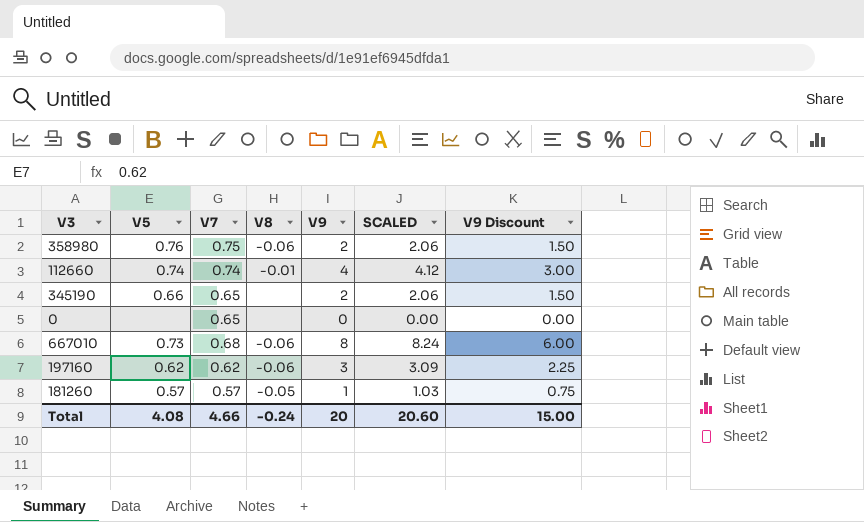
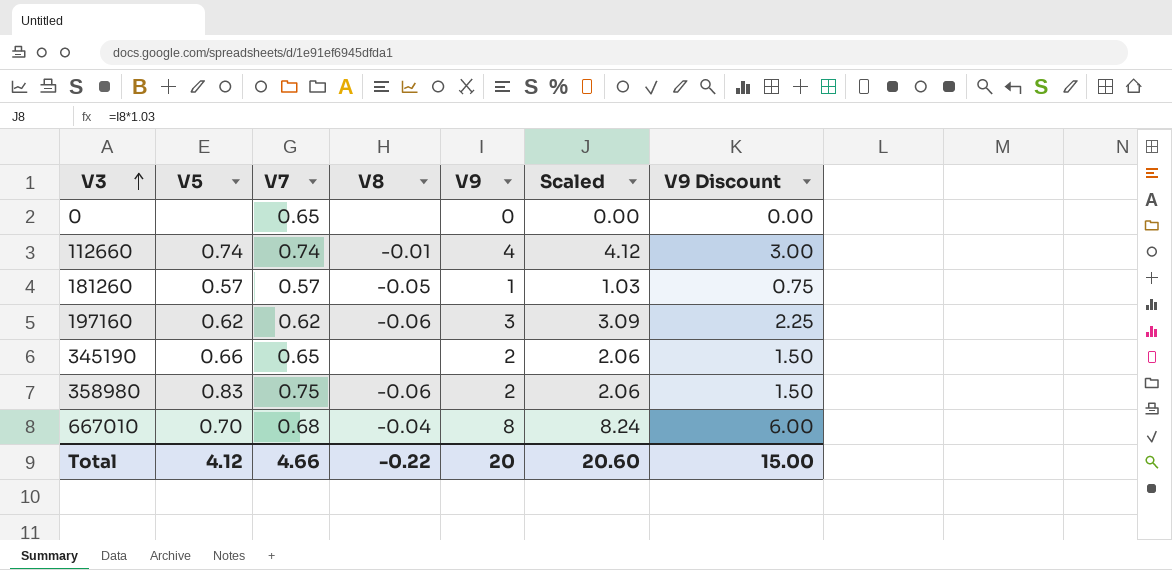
row order: none -> V3 ascending
column name: SCALED -> Scaled
358980 | V5: 0.76 -> 0.83
667010 | V5: 0.73 -> 0.70
667010 | V8: -0.06 -> -0.04
Total | V5: 4.08 -> 4.12
Total | V8: -0.24 -> -0.22

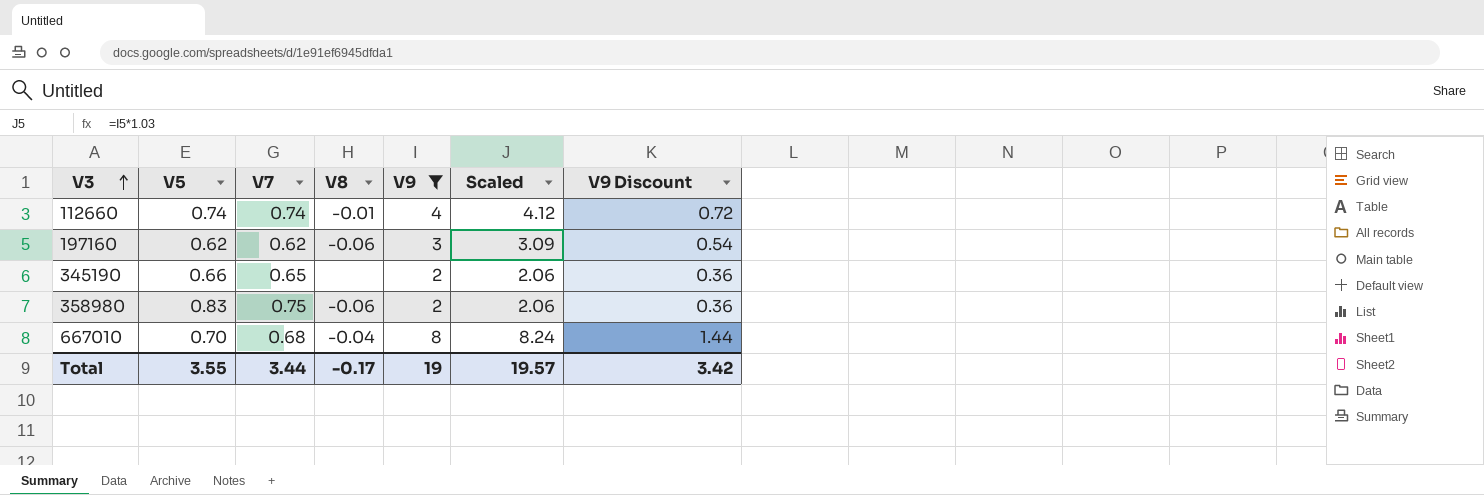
filter: none -> V9 >= 2
column V9 Discount | formula: [V9] * 0.75 -> [V9] * 0.18
Total | V5: 4.12 -> 3.55
Total | V7: 4.66 -> 3.44
Total | V8: -0.22 -> -0.17
Total | V9: 20 -> 19
Total | Scaled: 20.60 -> 19.57
Total | V9 Discount: 15.00 -> 3.42

